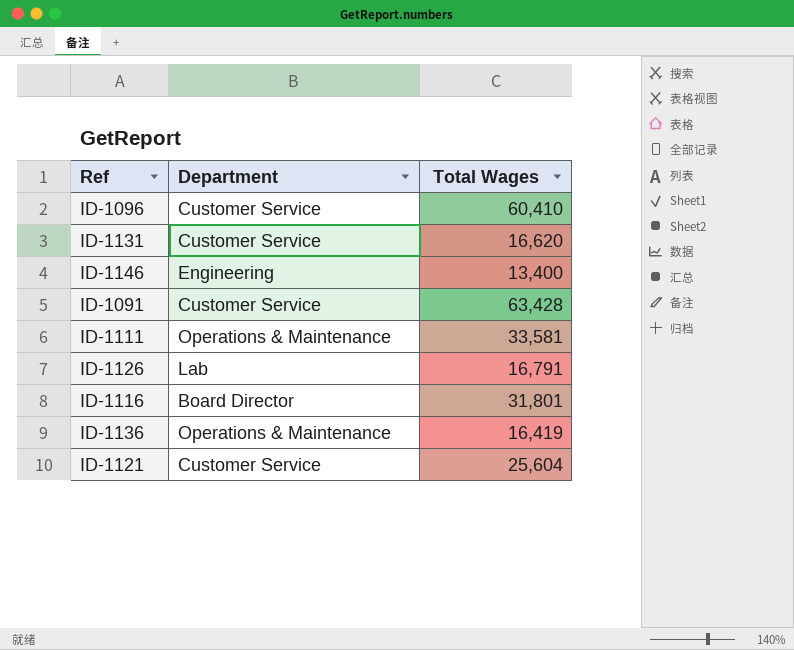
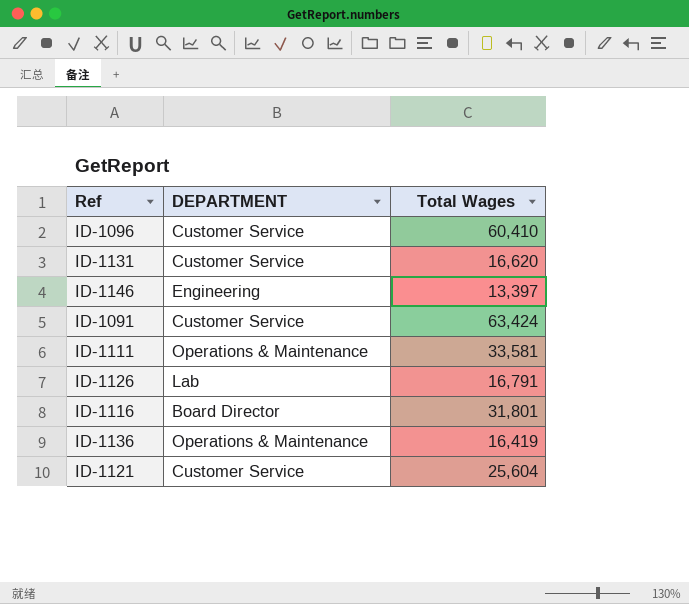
column name: Department -> DEPARTMENT
ID-1146 | Total Wages: 13,400 -> 13,397
ID-1091 | Total Wages: 63,428 -> 63,424

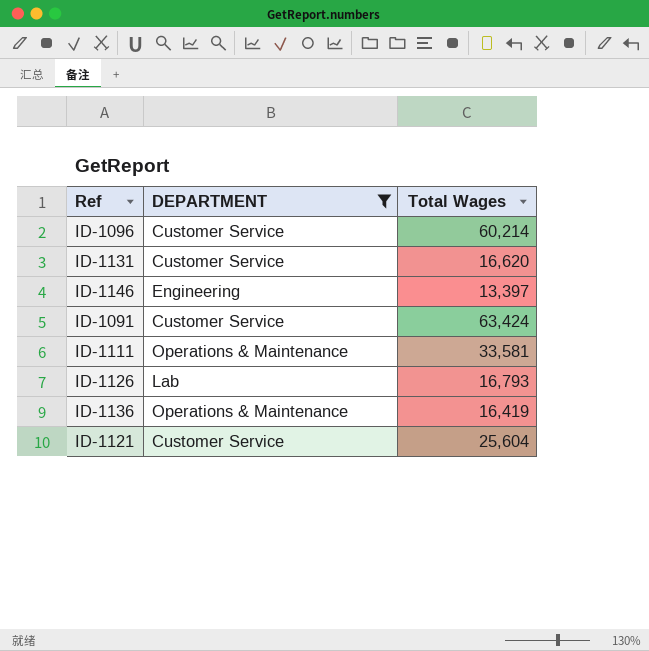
filter: none -> DEPARTMENT != Board Director
ID-1096 | Total Wages: 60,410 -> 60,214
ID-1126 | Total Wages: 16,791 -> 16,793

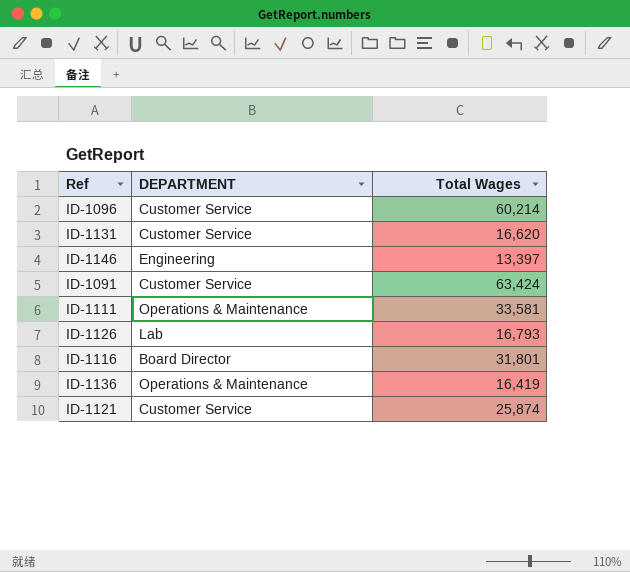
filter: DEPARTMENT != Board Director -> none
ID-1121 | Total Wages: 25,604 -> 25,874

